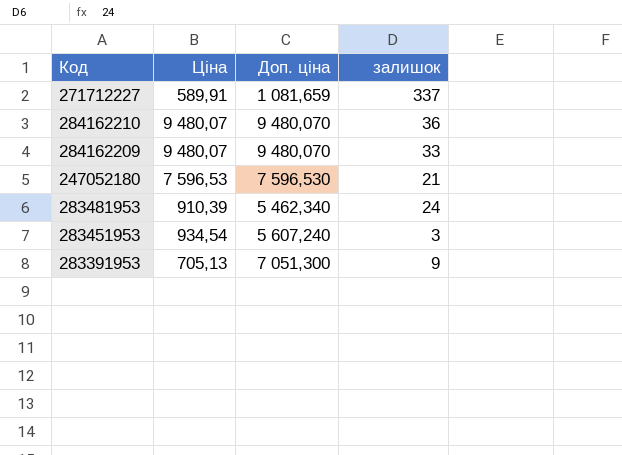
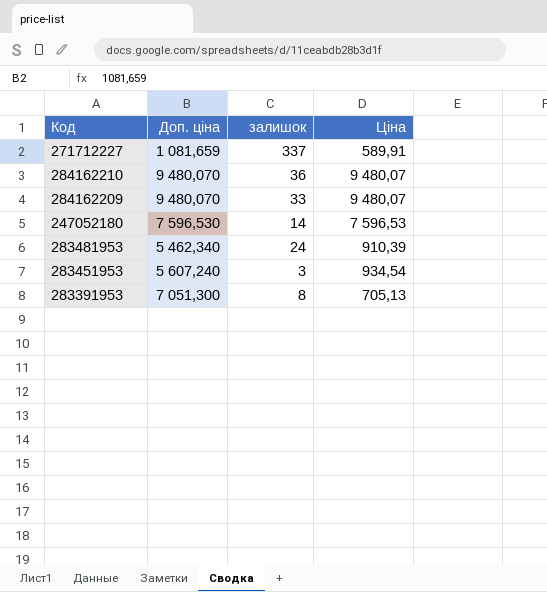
column Ціна | position: 2 -> 4
247052180 | залишок: 21 -> 14
283391953 | залишок: 9 -> 8

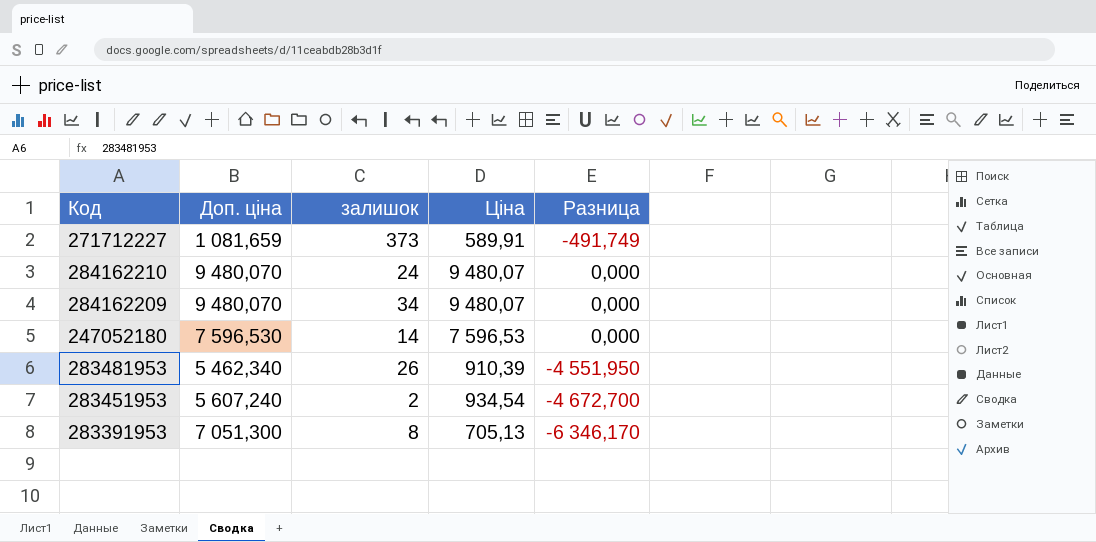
column Разница | formula: none -> [Ціна] - [Доп. ціна]
271712227 | залишок: 337 -> 373
284162210 | залишок: 36 -> 24
284162209 | залишок: 33 -> 34
283481953 | залишок: 24 -> 26
283451953 | залишок: 3 -> 2

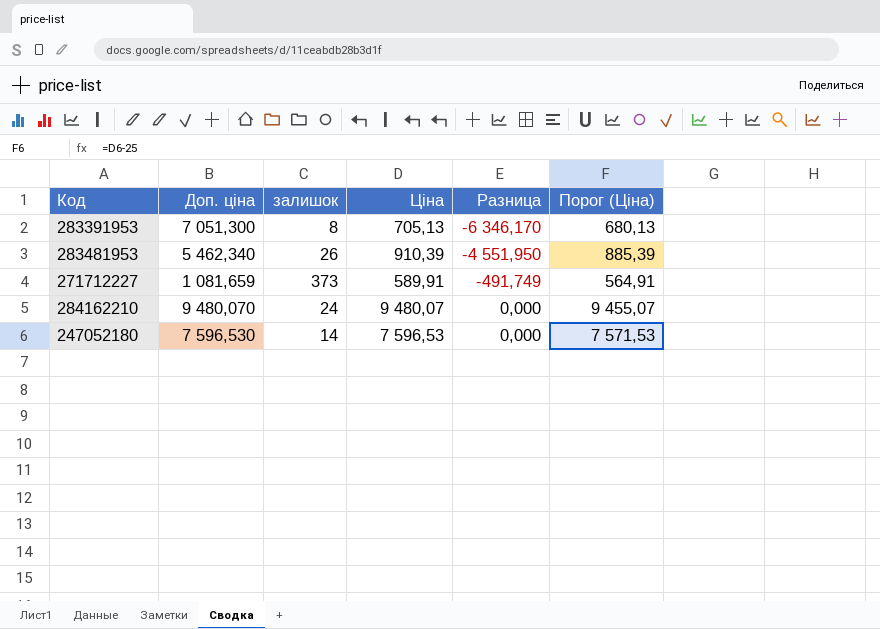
row order: none -> Разница ascending
column Порог (Ціна) | formula: none -> [Ціна] - 25
row 284162209: 9 480,070 | 34 | 9 480,07 | 0,000 -> none
row 283451953: 5 607,240 | 2 | 934,54 | -4 672,700 -> none

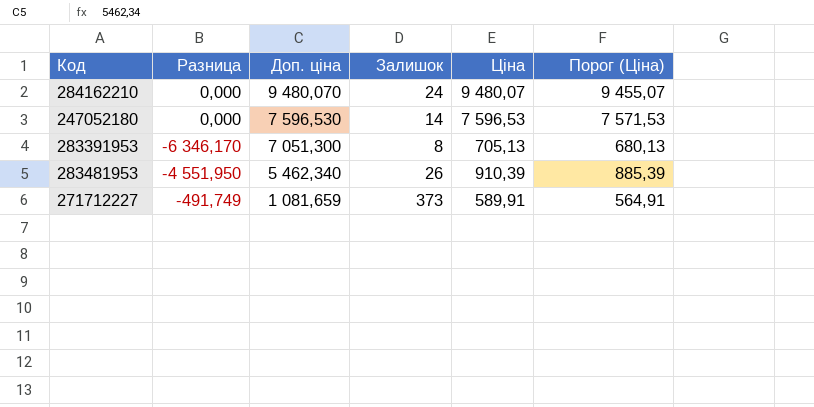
row order: Разница ascending -> Доп. ціна descending
column Разница | position: 5 -> 2
column name: залишок -> Залишок

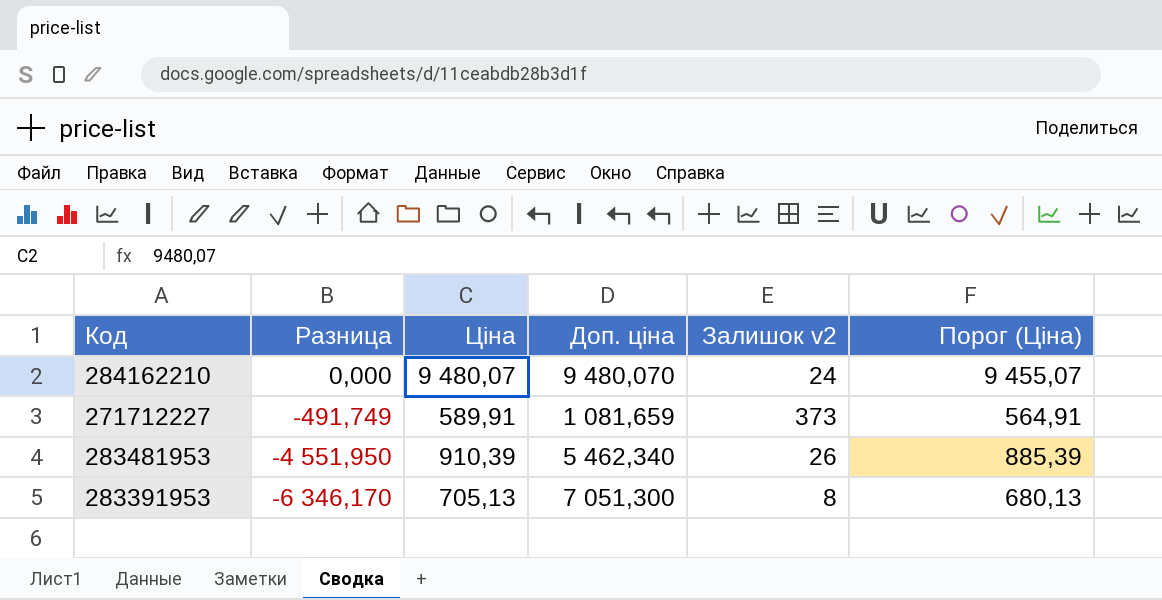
row order: Доп. ціна descending -> Разница descending
column Ціна | position: 5 -> 3
column name: Залишок -> Залишок v2
row 247052180: 0,000 | 7 596,530 | 14 | 7 596,53 | 7 571,53 -> none

